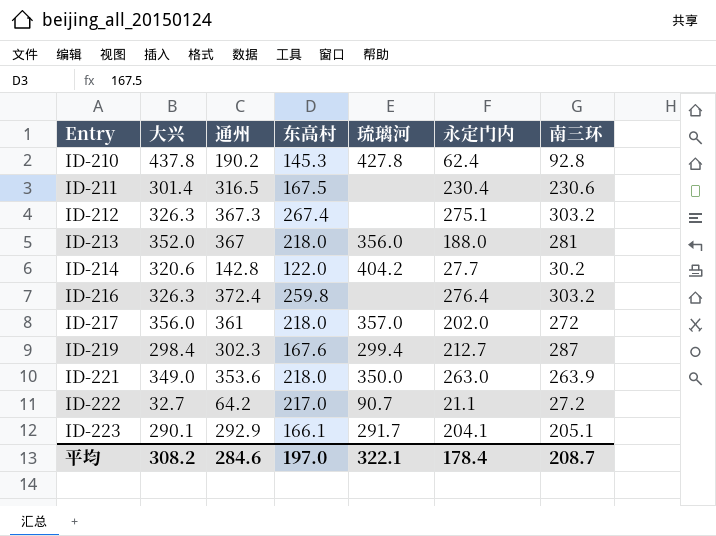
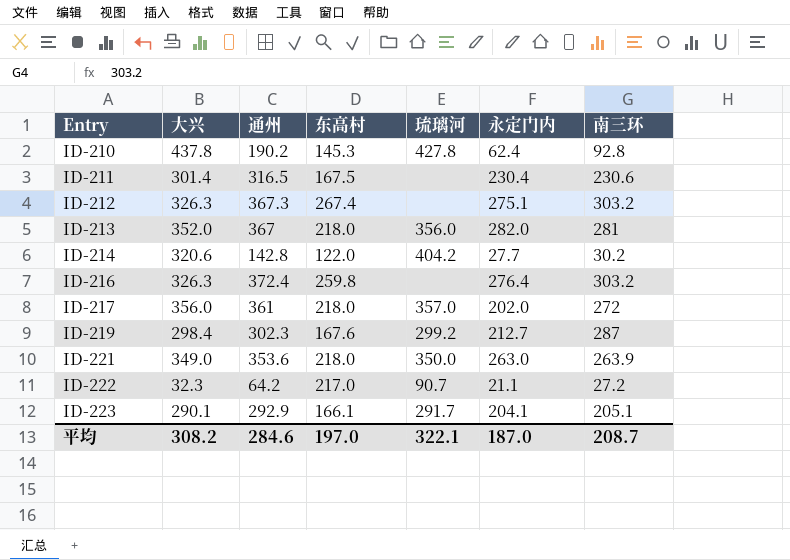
ID-213 | 永定门内: 188.0 -> 282.0
ID-219 | 琉璃河: 299.4 -> 299.2
ID-222 | 大兴: 32.7 -> 32.3
平均 | 永定门内: 178.4 -> 187.0

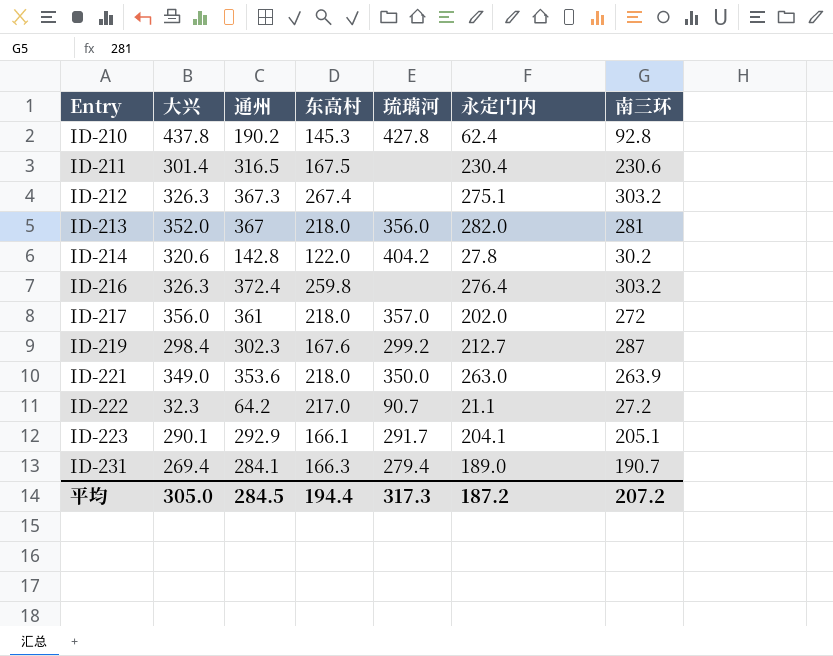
ID-214 | 永定门内: 27.7 -> 27.8
row ID-231: none -> 269.4 | 284.1 | 166.3 | 279.4 | 189.0 | 190.7
平均 | 大兴: 308.2 -> 305.0
平均 | 通州: 284.6 -> 284.5
平均 | 东高村: 197.0 -> 194.4
平均 | 琉璃河: 322.1 -> 317.3
平均 | 永定门内: 187.0 -> 187.2
平均 | 南三环: 208.7 -> 207.2

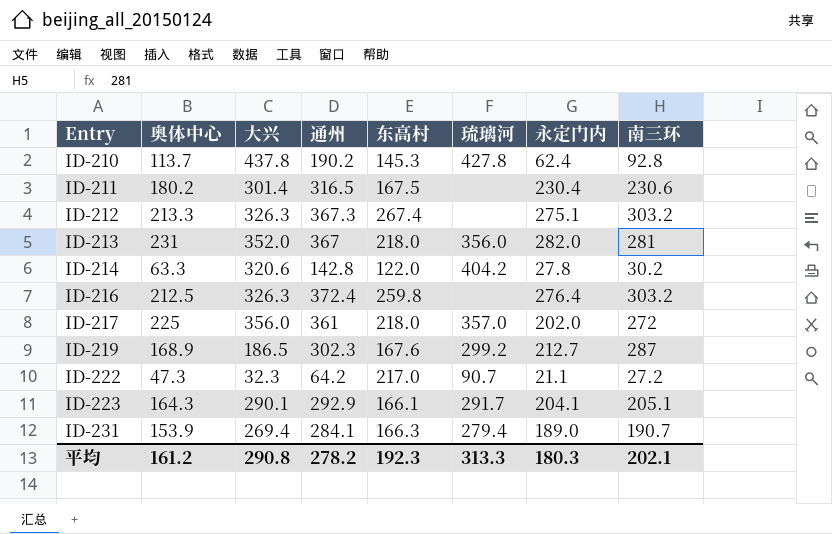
column 奥体中心 | position: none -> 2
row ID-221: 349.0 | 353.6 | 218.0 | 350.0 | 263.0 | 263.9 -> none
ID-219 | 大兴: 298.4 -> 186.5
平均 | 大兴: 305.0 -> 290.8
平均 | 通州: 284.5 -> 278.2
平均 | 东高村: 194.4 -> 192.3
平均 | 琉璃河: 317.3 -> 313.3
平均 | 永定门内: 187.2 -> 180.3
平均 | 南三环: 207.2 -> 202.1

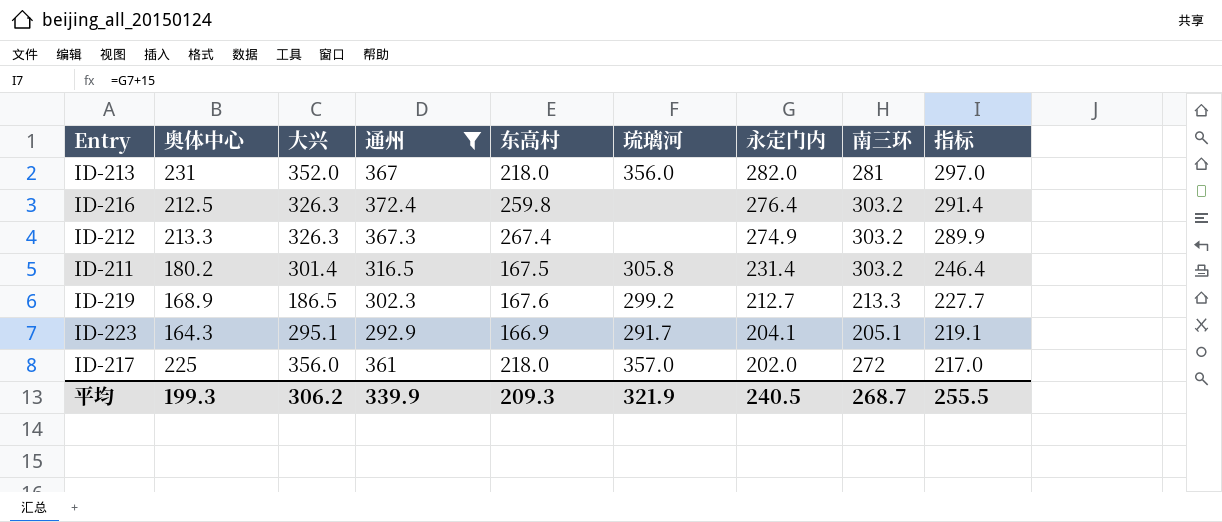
filter: none -> 通州 >= 292.9
row order: Entry ascending -> 永定门内 descending
column 指标 | formula: none -> [永定门内] + 15
ID-212 | 永定门内: 275.1 -> 274.9
ID-211 | 琉璃河: none -> 305.8
ID-211 | 永定门内: 230.4 -> 231.4
ID-211 | 南三环: 230.6 -> 303.2
ID-219 | 南三环: 287 -> 213.3
ID-223 | 大兴: 290.1 -> 295.1
ID-223 | 东高村: 166.1 -> 166.9
平均 | 奥体中心: 161.2 -> 199.3
平均 | 大兴: 290.8 -> 306.2
平均 | 通州: 278.2 -> 339.9
平均 | 东高村: 192.3 -> 209.3
平均 | 琉璃河: 313.3 -> 321.9
平均 | 永定门内: 180.3 -> 240.5
平均 | 南三环: 202.1 -> 268.7

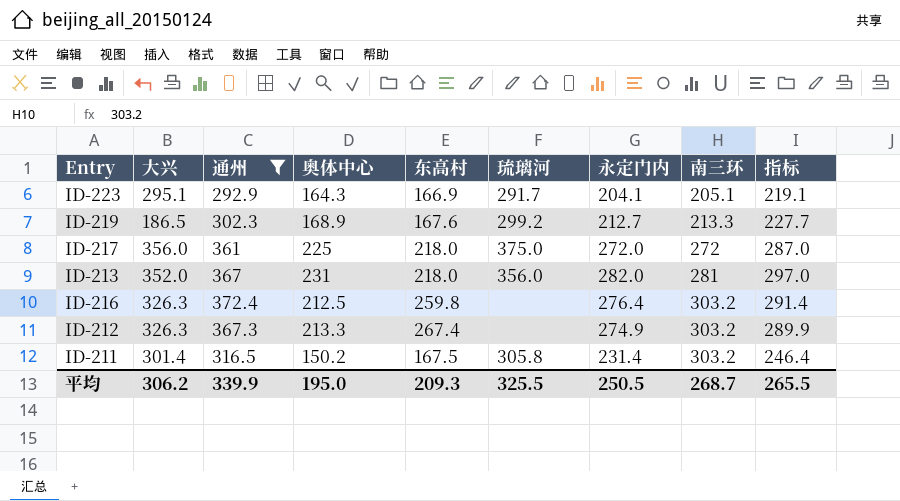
row order: 永定门内 descending -> 南三环 ascending
column 奥体中心 | position: 2 -> 4
ID-217 | 琉璃河: 357.0 -> 375.0
ID-217 | 永定门内: 202.0 -> 272.0
ID-217 | 指标: 217.0 -> 287.0
ID-211 | 奥体中心: 180.2 -> 150.2
平均 | 奥体中心: 199.3 -> 195.0
平均 | 琉璃河: 321.9 -> 325.5
平均 | 永定门内: 240.5 -> 250.5
平均 | 指标: 255.5 -> 265.5

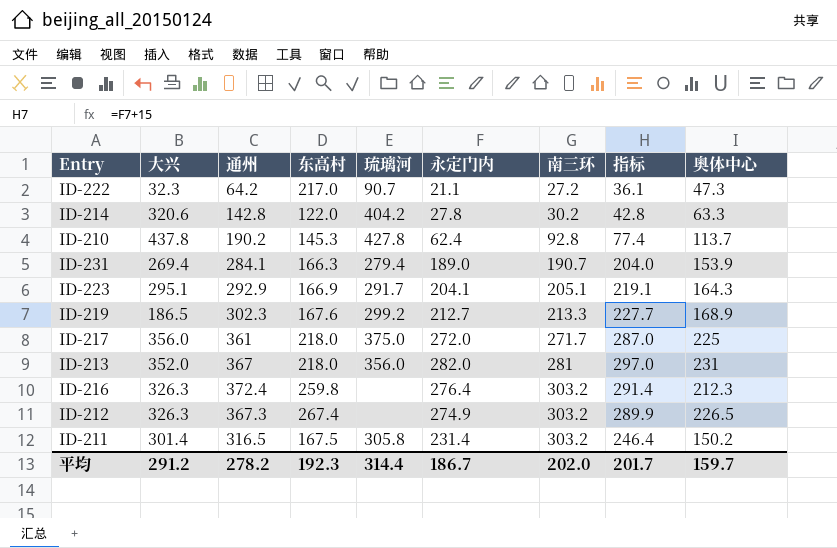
filter: 通州 >= 292.9 -> none
column 奥体中心 | position: 4 -> 9
ID-217 | 南三环: 272 -> 271.7
ID-216 | 奥体中心: 212.5 -> 212.3
ID-212 | 奥体中心: 213.3 -> 226.5
平均 | 大兴: 306.2 -> 291.2
平均 | 通州: 339.9 -> 278.2
平均 | 东高村: 209.3 -> 192.3
平均 | 琉璃河: 325.5 -> 314.4
平均 | 永定门内: 250.5 -> 186.7
平均 | 南三环: 268.7 -> 202.0
平均 | 指标: 265.5 -> 201.7
平均 | 奥体中心: 195.0 -> 159.7

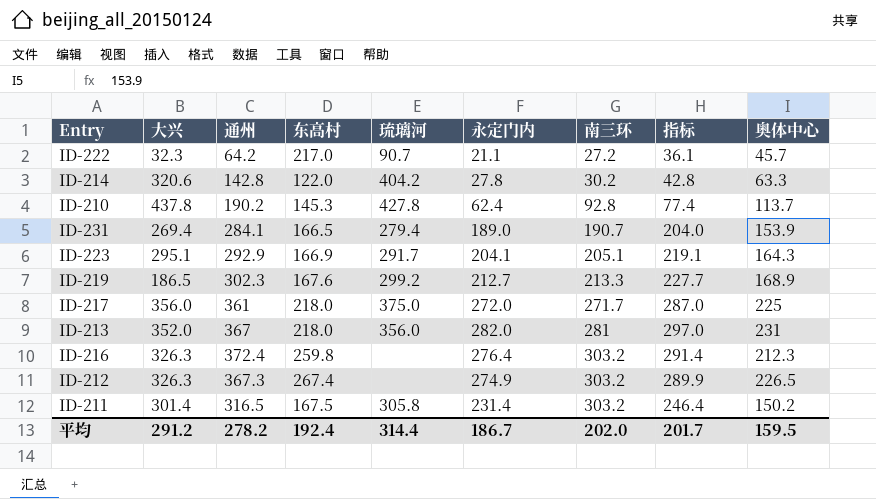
ID-222 | 奥体中心: 47.3 -> 45.7
ID-231 | 东高村: 166.3 -> 166.5
平均 | 东高村: 192.3 -> 192.4
平均 | 奥体中心: 159.7 -> 159.5

